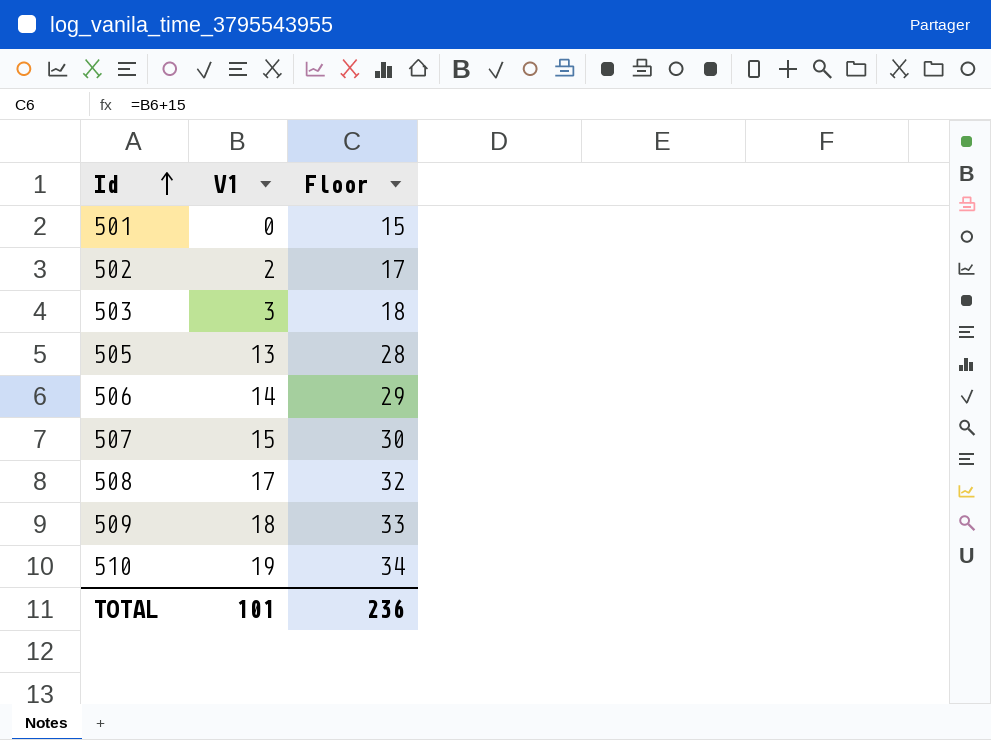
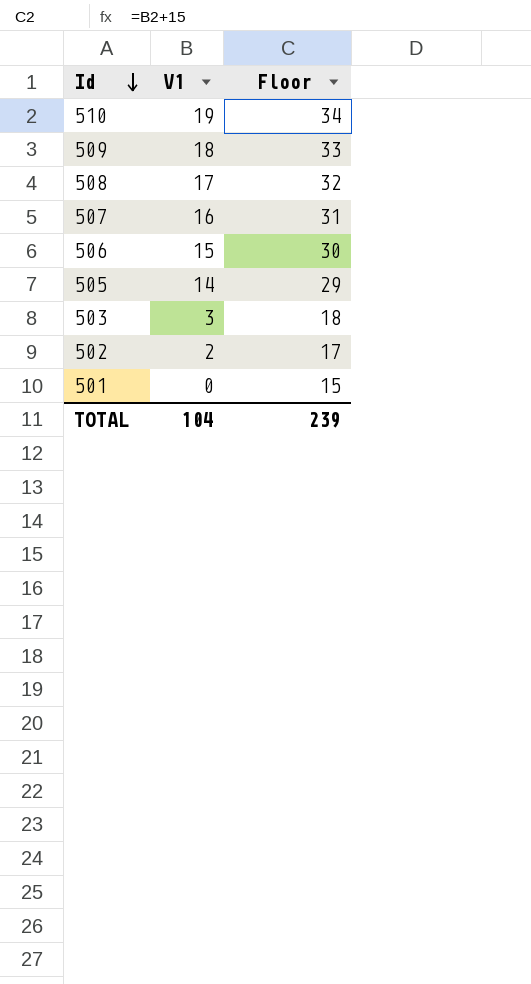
row order: Id ascending -> Id descending
507 | V1: 15 -> 16
507 | Floor: 30 -> 31
506 | V1: 14 -> 15
506 | Floor: 29 -> 30
505 | V1: 13 -> 14
505 | Floor: 28 -> 29
TOTAL | V1: 101 -> 104
TOTAL | Floor: 236 -> 239

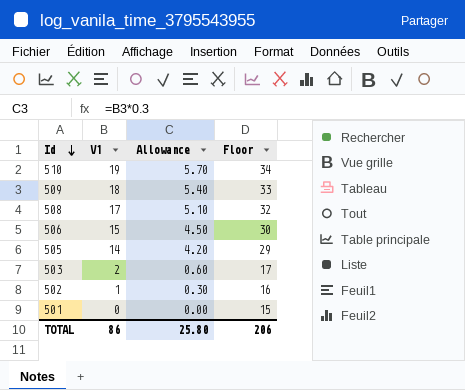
column Allowance | formula: none -> [V1] * 0.3
row 507: 16 | 31 -> none
503 | V1: 3 -> 2
503 | Floor: 18 -> 17
502 | V1: 2 -> 1
502 | Floor: 17 -> 16
TOTAL | V1: 104 -> 86
TOTAL | Floor: 239 -> 206

